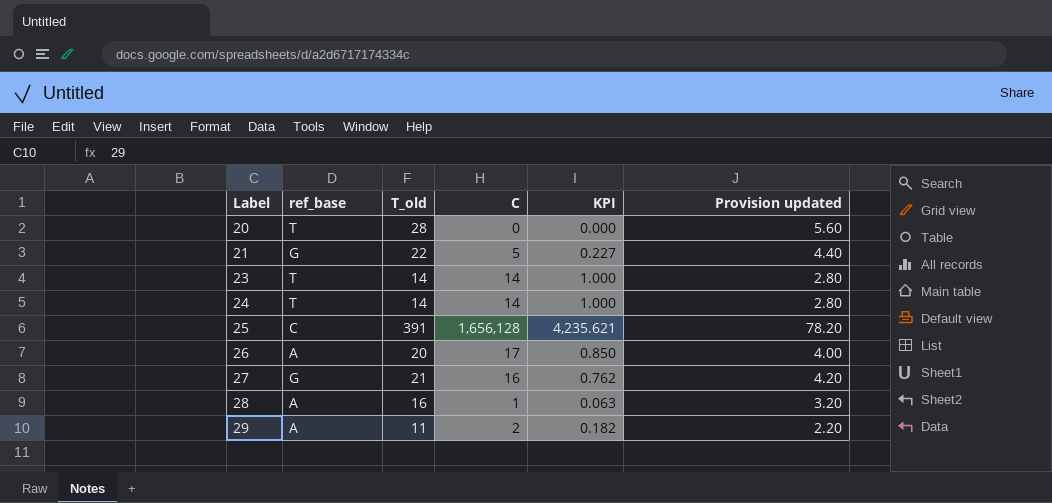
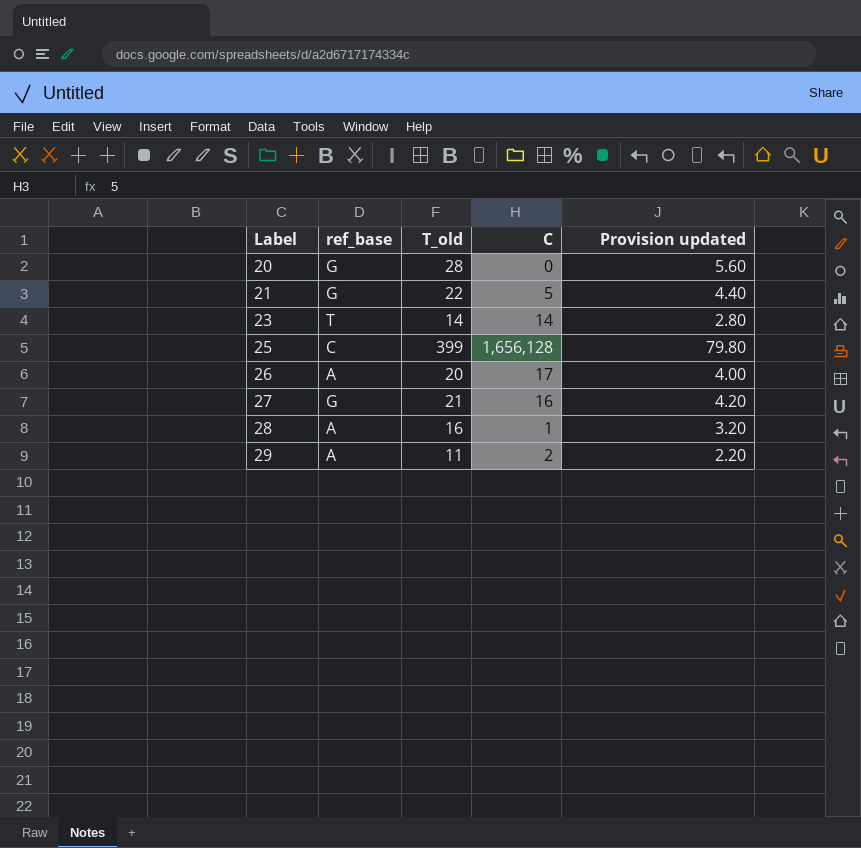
column KPI | formula: [C] / [T_old] -> none
row 24: T | 14 | 14 | 1.000 | 2.80 -> none
20 | ref_base: T -> G
25 | T_old: 391 -> 399
25 | Provision updated: 78.20 -> 79.80

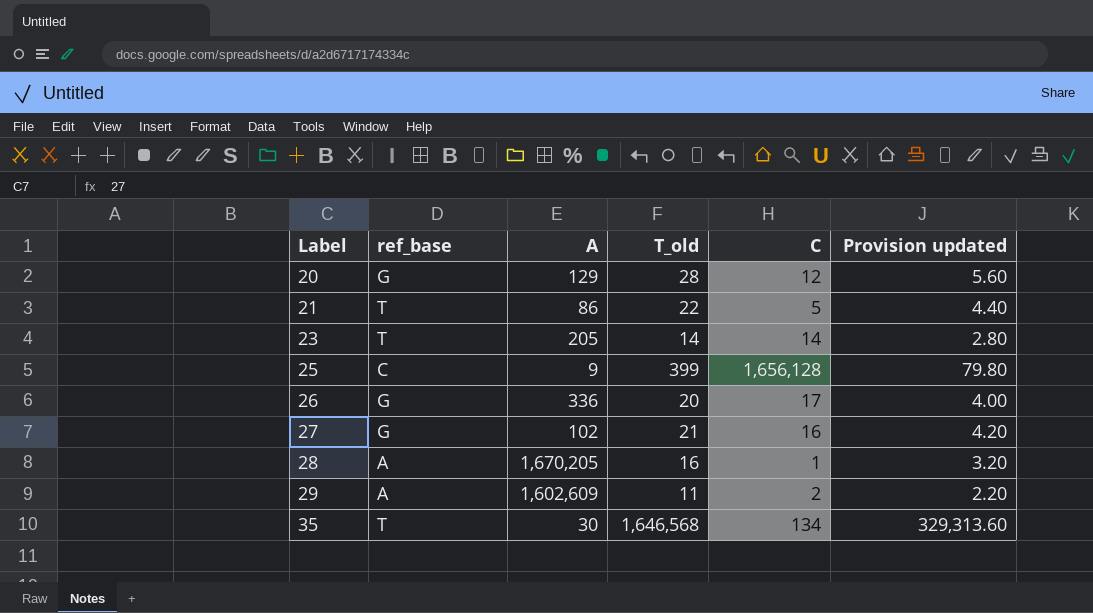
column A | position: none -> 3
20 | C: 0 -> 12
21 | ref_base: G -> T
26 | ref_base: A -> G
row 35: none -> T | 30 | 1,646,568 | 134 | 329,313.60

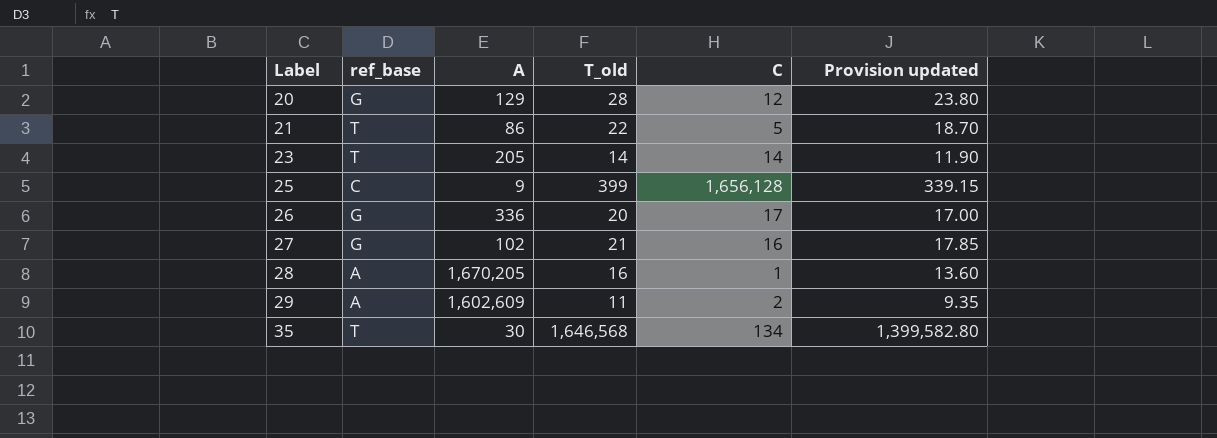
column Provision updated | formula: [T_old] * 0.2 -> [T_old] * 0.85

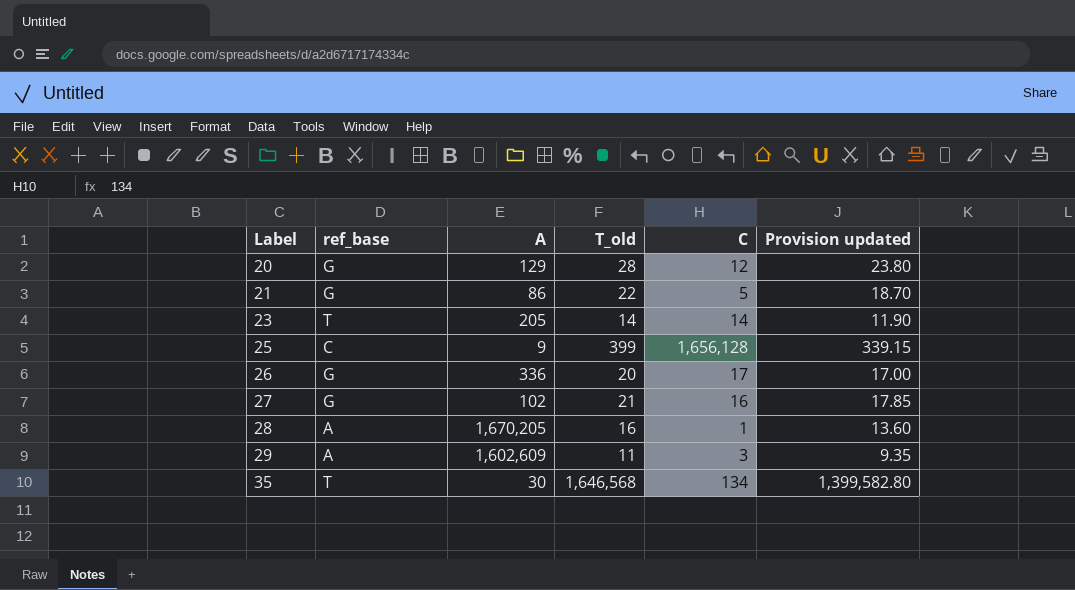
21 | ref_base: T -> G
29 | C: 2 -> 3

